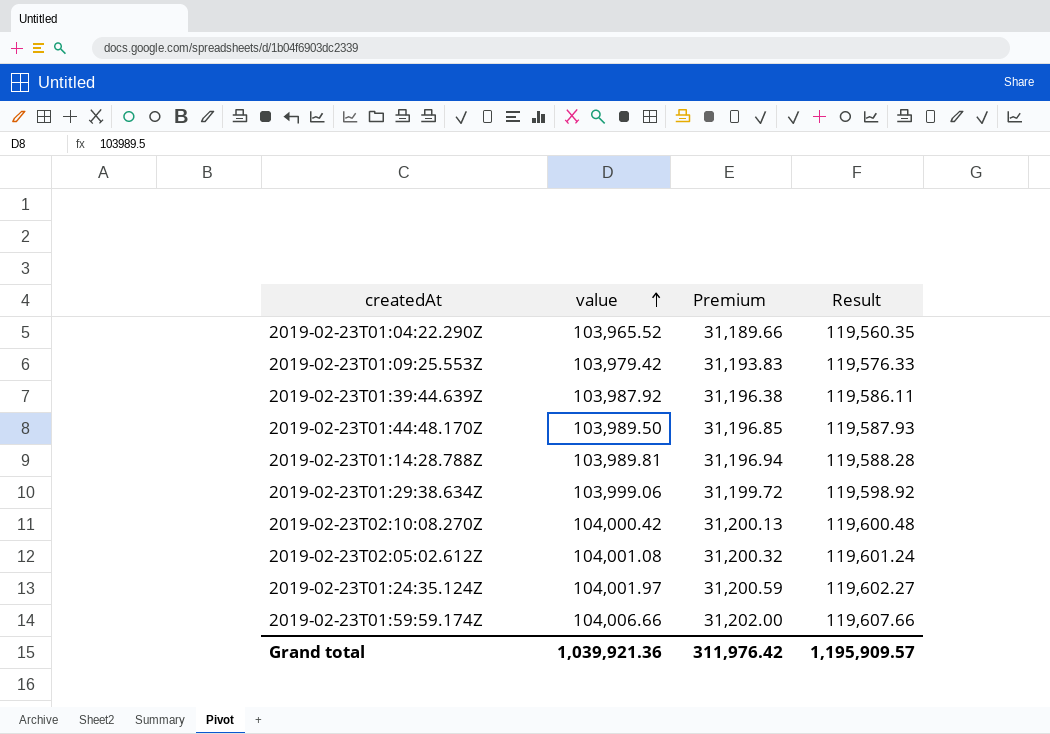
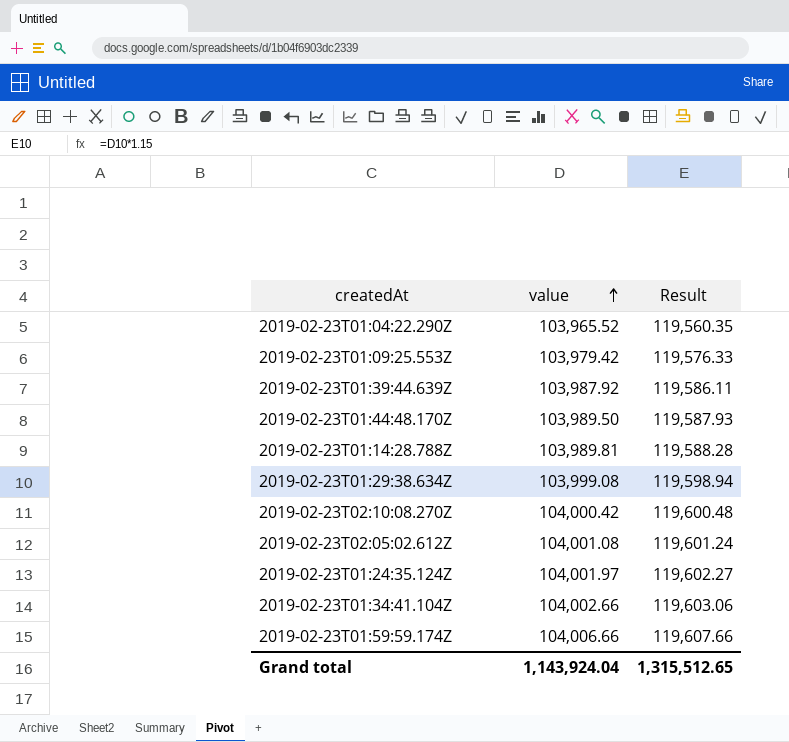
column Premium | formula: [value] * 0.3 -> none
2019-02-23T01:29:38.634Z | value: 103,999.06 -> 103,999.08
2019-02-23T01:29:38.634Z | Result: 119,598.92 -> 119,598.94
row 2019-02-23T01:34:41.104Z: none -> 104,002.66 | 119,603.06
Grand total | value: 1,039,921.36 -> 1,143,924.04
Grand total | Result: 1,195,909.57 -> 1,315,512.65

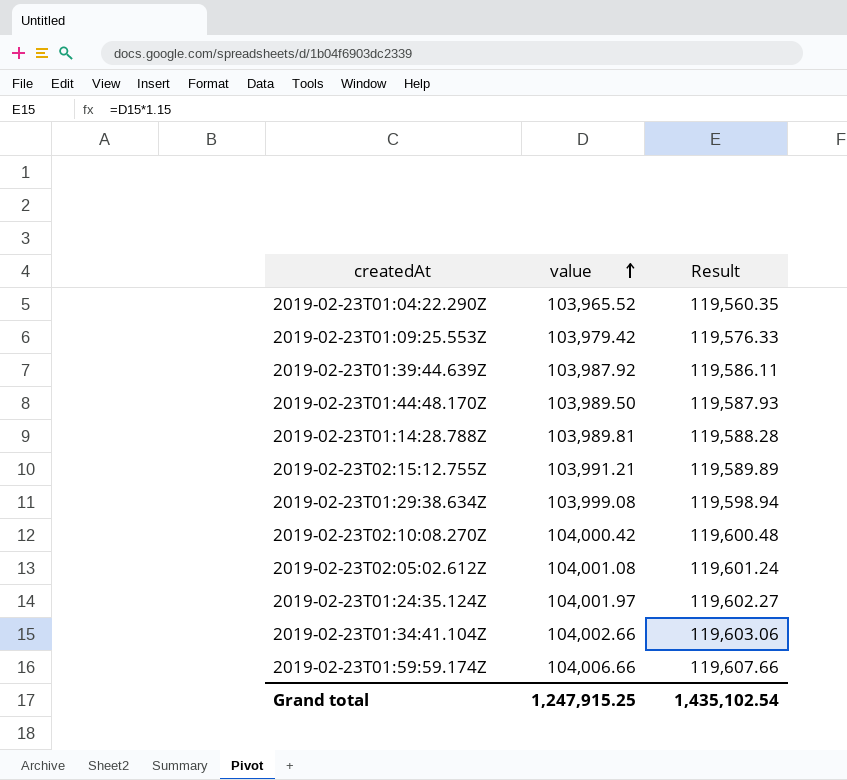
row 2019-02-23T02:15:12.755Z: none -> 103,991.21 | 119,589.89
Grand total | value: 1,143,924.04 -> 1,247,915.25
Grand total | Result: 1,315,512.65 -> 1,435,102.54

